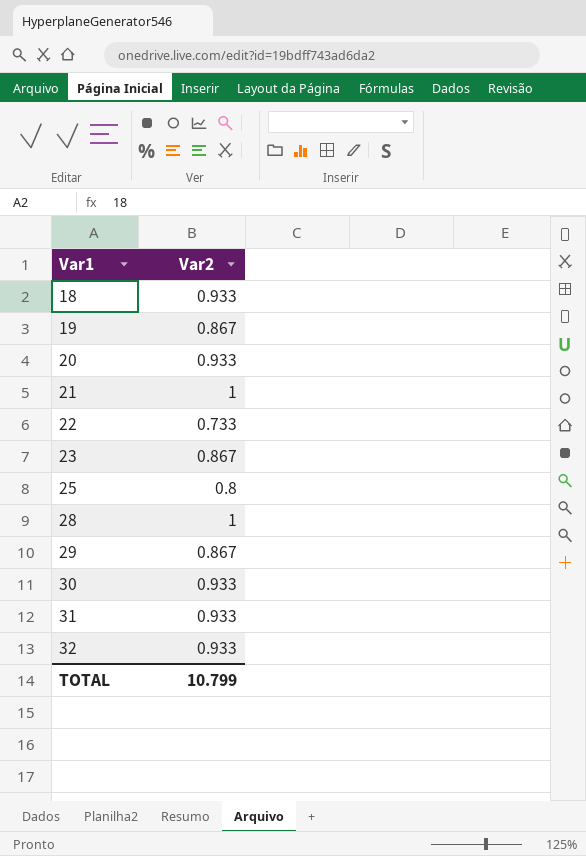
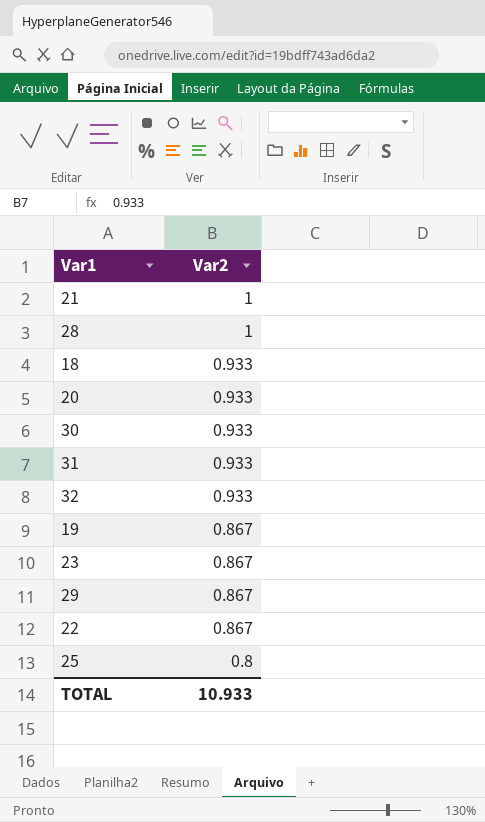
row order: Var1 ascending -> Var2 descending
22 | Var2: 0.733 -> 0.867
TOTAL | Var2: 10.799 -> 10.933

